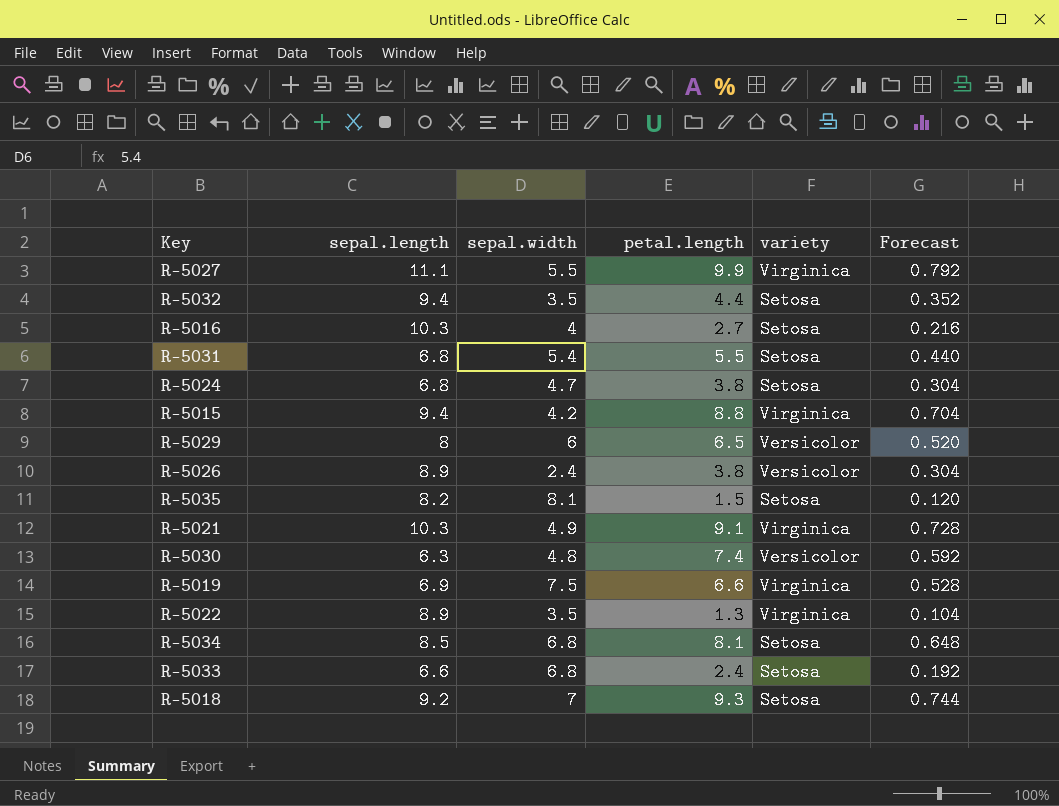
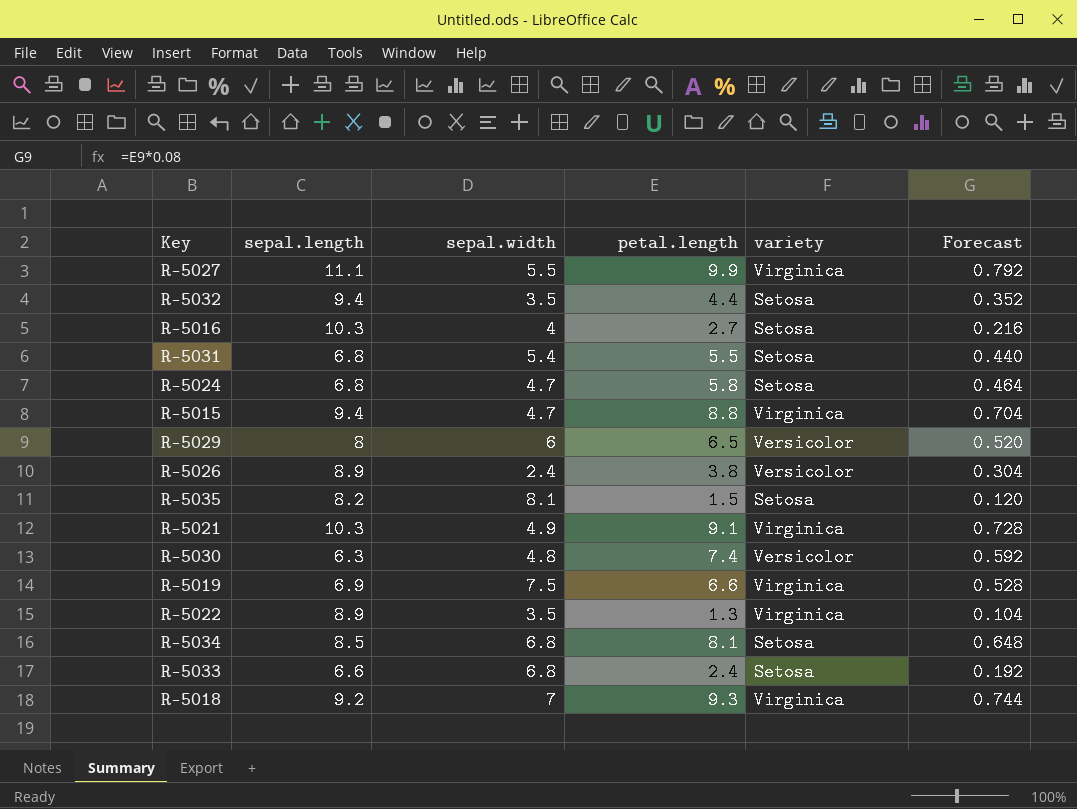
R-5024 | petal.length: 3.8 -> 5.8
R-5024 | Forecast: 0.304 -> 0.464
R-5015 | sepal.width: 4.2 -> 4.7
R-5018 | variety: Setosa -> Virginica

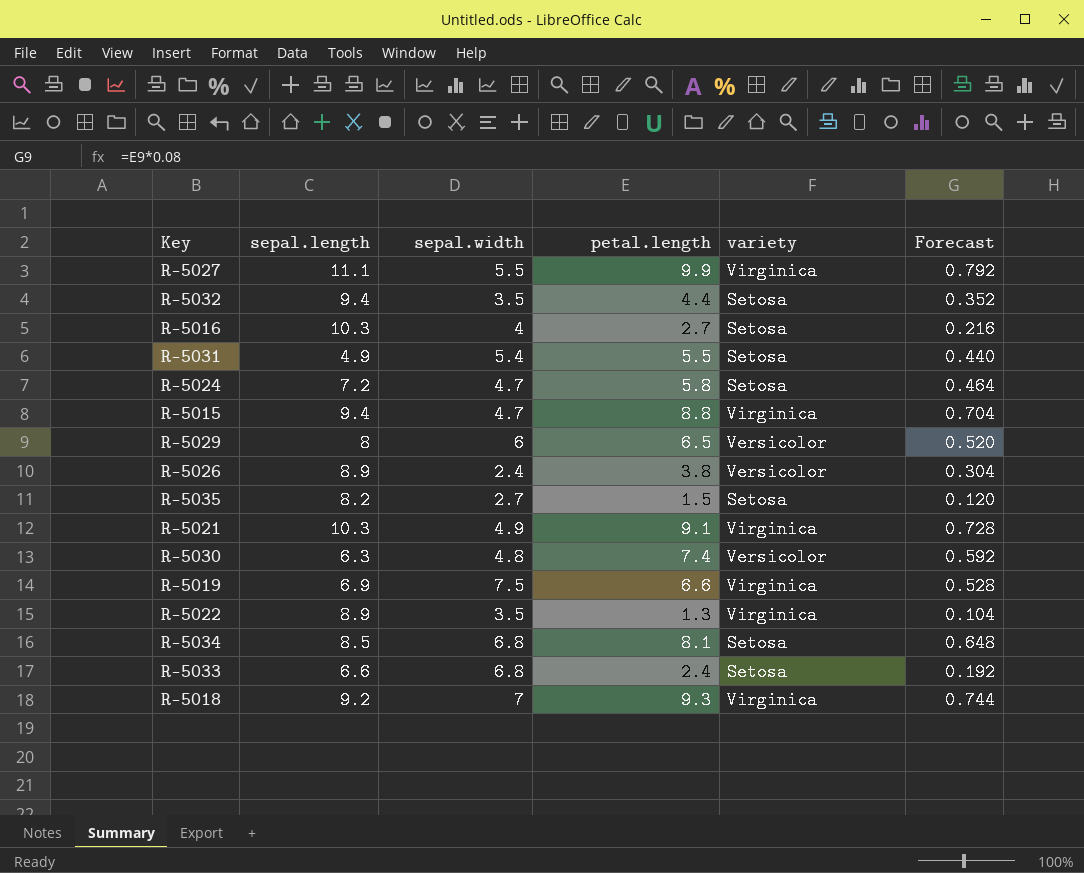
R-5031 | sepal.length: 6.8 -> 4.9
R-5024 | sepal.length: 6.8 -> 7.2
R-5035 | sepal.width: 8.1 -> 2.7

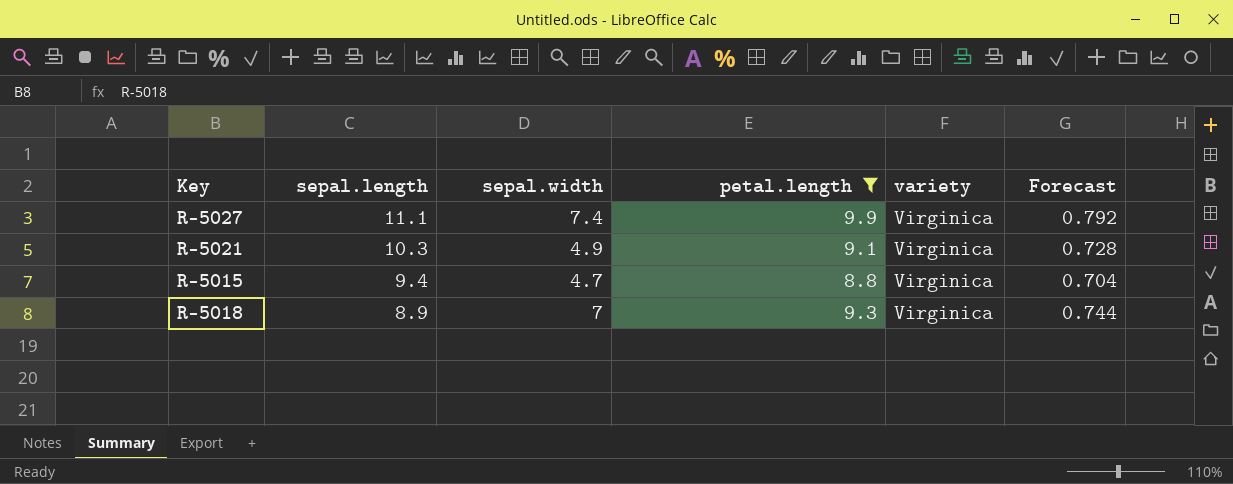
filter: none -> petal.length >= 8.8
row order: none -> sepal.length descending
R-5027 | sepal.width: 5.5 -> 7.4
R-5018 | sepal.length: 9.2 -> 8.9

